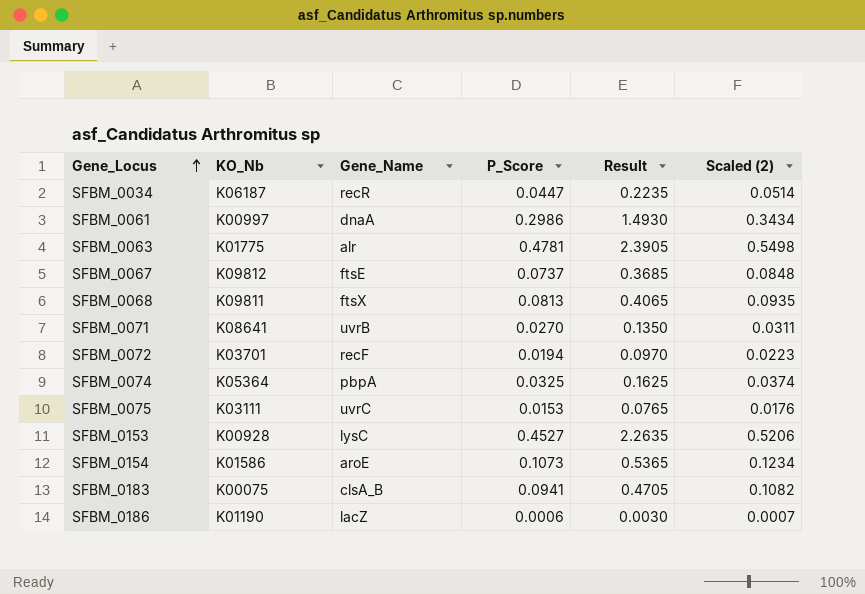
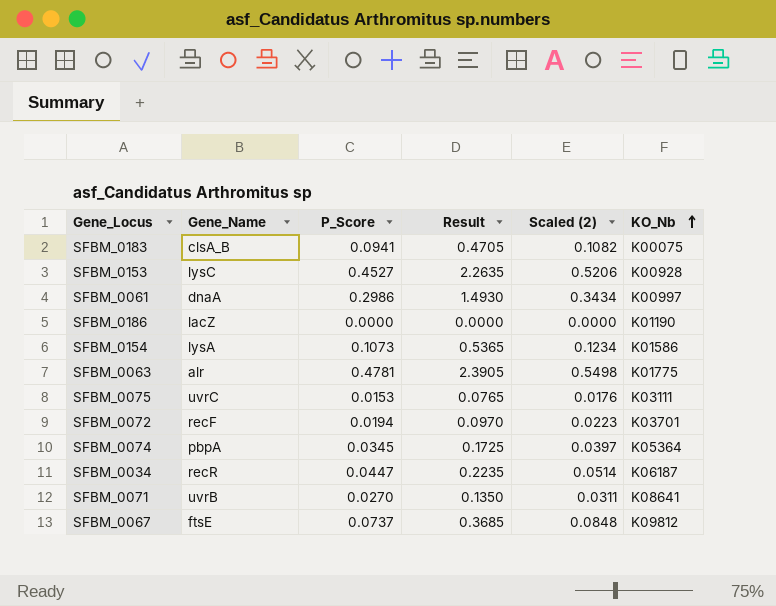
row order: Gene_Locus ascending -> KO_Nb ascending
column KO_Nb | position: 2 -> 6
row SFBM_0068: K09811 | ftsX | 0.0813 | 0.4065 | 0.0935 -> none
SFBM_0186 | P_Score: 0.0006 -> 0.0000
SFBM_0186 | Result: 0.0030 -> 0.0000
SFBM_0186 | Scaled (2): 0.0007 -> 0.0000
SFBM_0154 | Gene_Name: aroE -> lysA
SFBM_0074 | P_Score: 0.0325 -> 0.0345
SFBM_0074 | Result: 0.1625 -> 0.1725
SFBM_0074 | Scaled (2): 0.0374 -> 0.0397

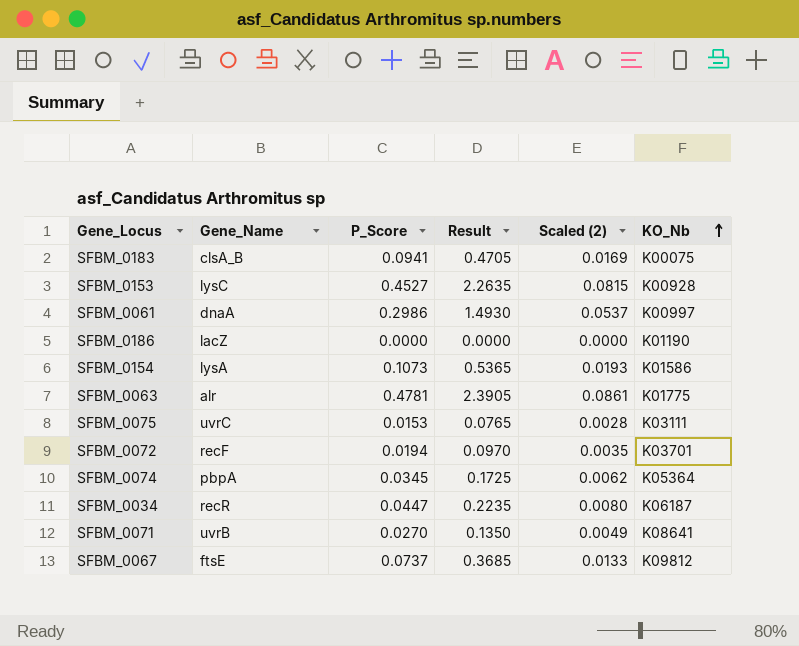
column Scaled (2) | formula: [P_Score] * 1.15 -> [P_Score] * 0.18

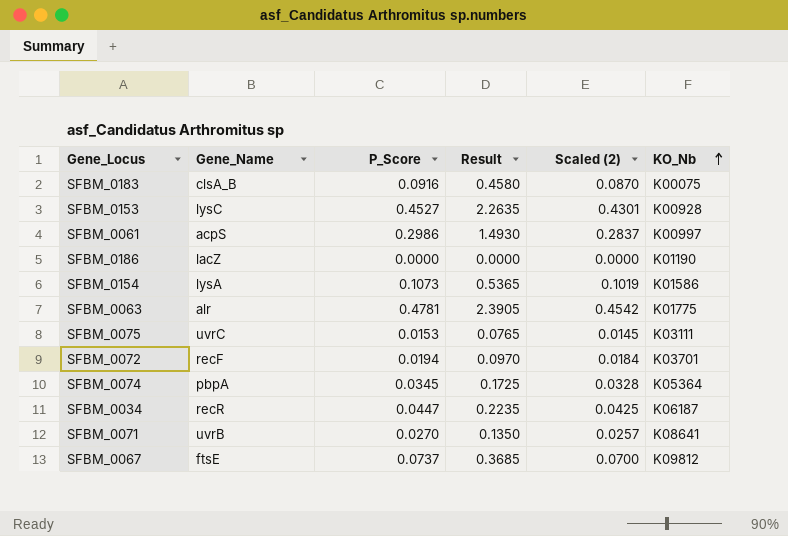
column Scaled (2) | formula: [P_Score] * 0.18 -> [P_Score] * 0.95
SFBM_0183 | P_Score: 0.0941 -> 0.0916
SFBM_0183 | Result: 0.4705 -> 0.4580
SFBM_0061 | Gene_Name: dnaA -> acpS

